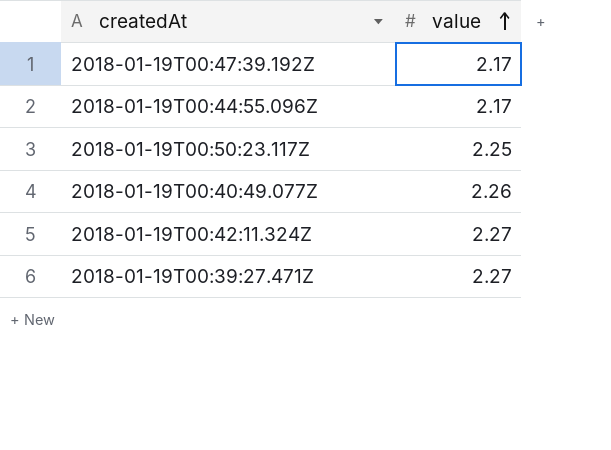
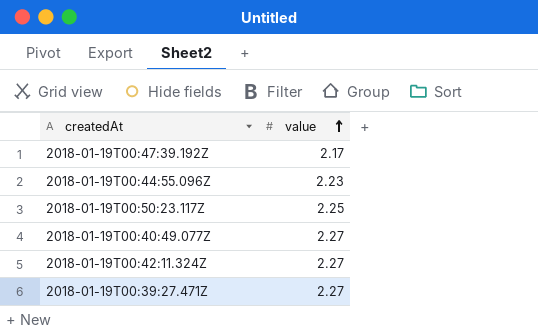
2018-01-19T00:44:55.096Z | value: 2.17 -> 2.23
2018-01-19T00:40:49.077Z | value: 2.26 -> 2.27

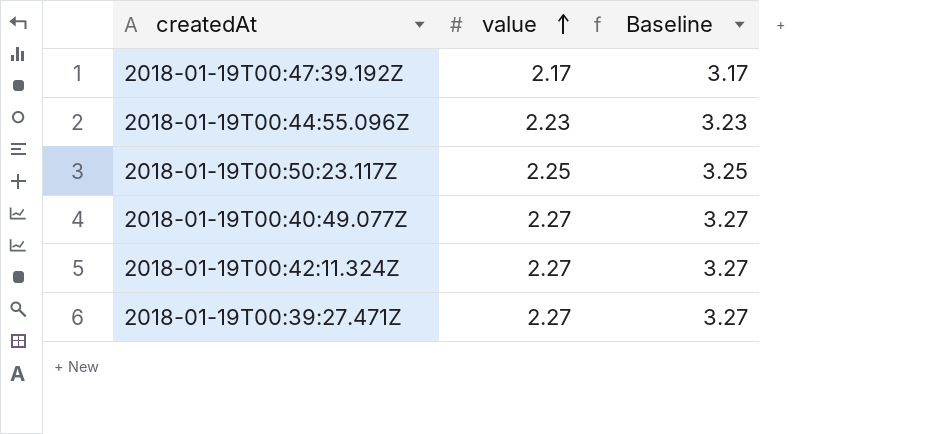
column Baseline | formula: none -> [value] + 1

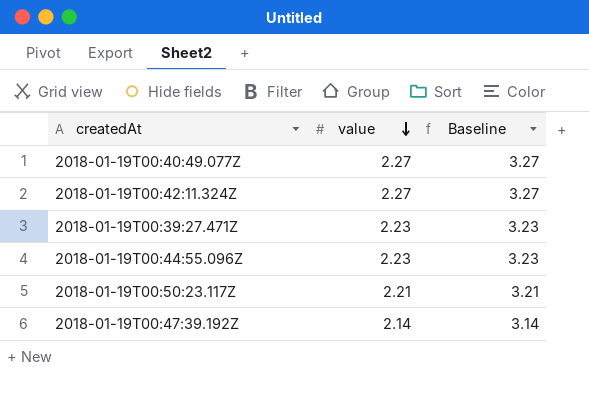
row order: value ascending -> value descending
2018-01-19T00:39:27.471Z | value: 2.27 -> 2.23
2018-01-19T00:39:27.471Z | Baseline: 3.27 -> 3.23
2018-01-19T00:50:23.117Z | value: 2.25 -> 2.21
2018-01-19T00:50:23.117Z | Baseline: 3.25 -> 3.21
2018-01-19T00:47:39.192Z | value: 2.17 -> 2.14
2018-01-19T00:47:39.192Z | Baseline: 3.17 -> 3.14

